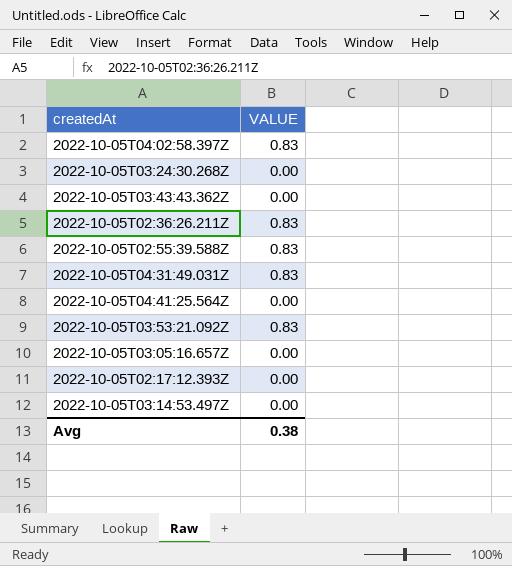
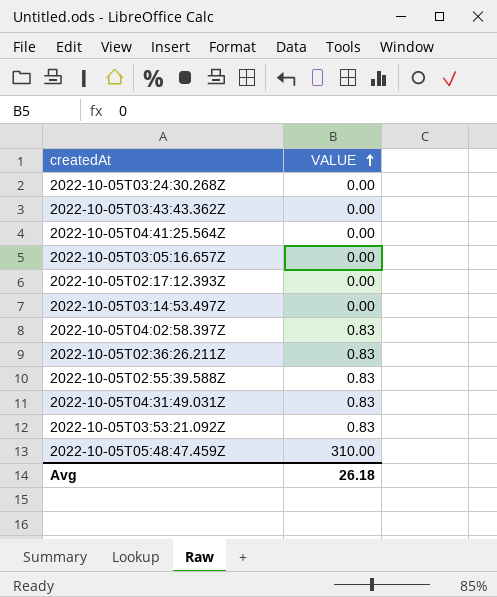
row order: none -> VALUE ascending
row 2022-10-05T05:48:47.459Z: none -> 310.00
Avg | VALUE: 0.38 -> 26.18

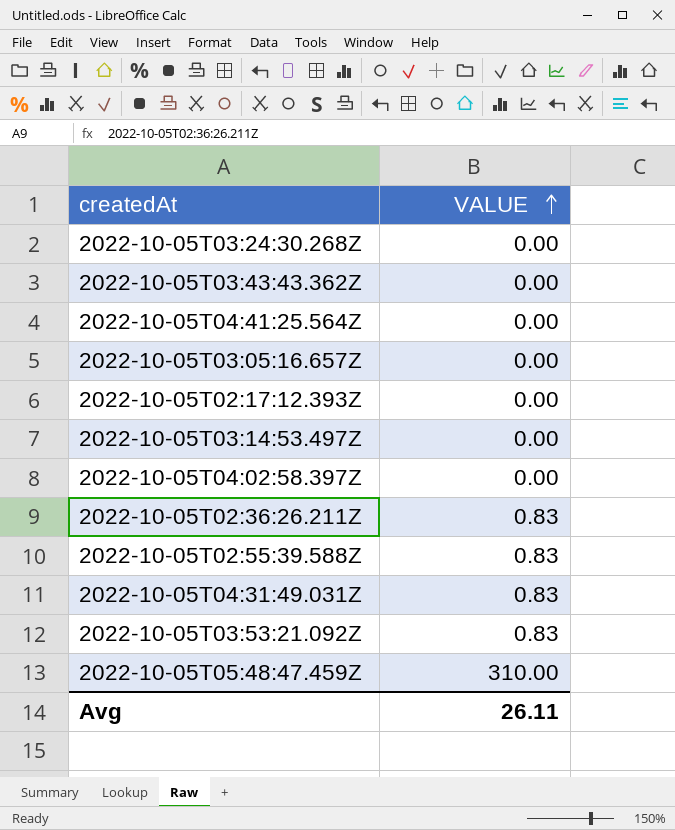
2022-10-05T04:02:58.397Z | VALUE: 0.83 -> 0.00
Avg | VALUE: 26.18 -> 26.11

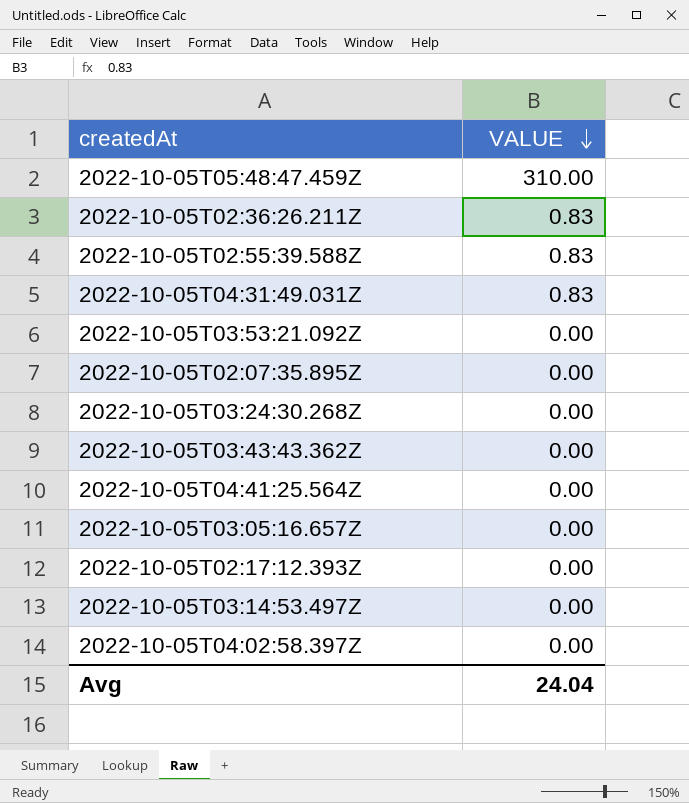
row order: VALUE ascending -> VALUE descending
2022-10-05T03:53:21.092Z | VALUE: 0.83 -> 0.00
row 2022-10-05T02:07:35.895Z: none -> 0.00
Avg | VALUE: 26.11 -> 24.04

